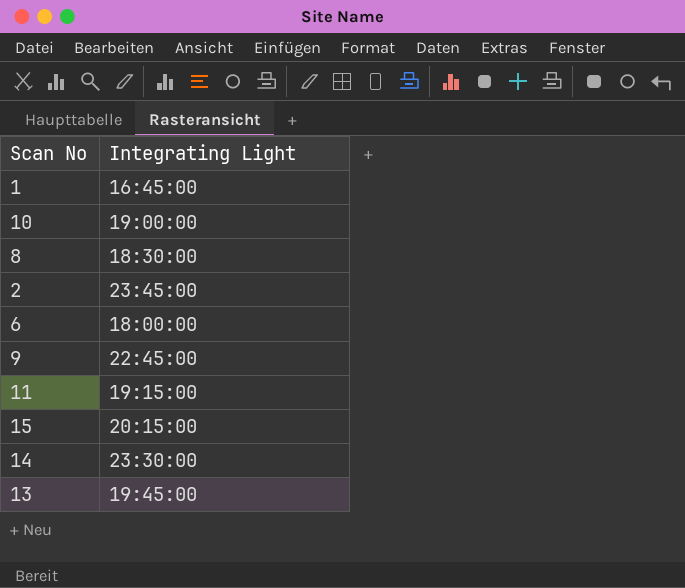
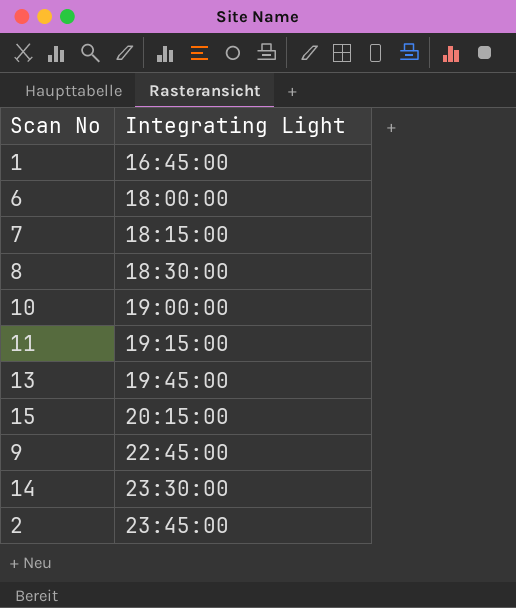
row order: none -> Integrating Light ascending
row 7: none -> 18:15:00

